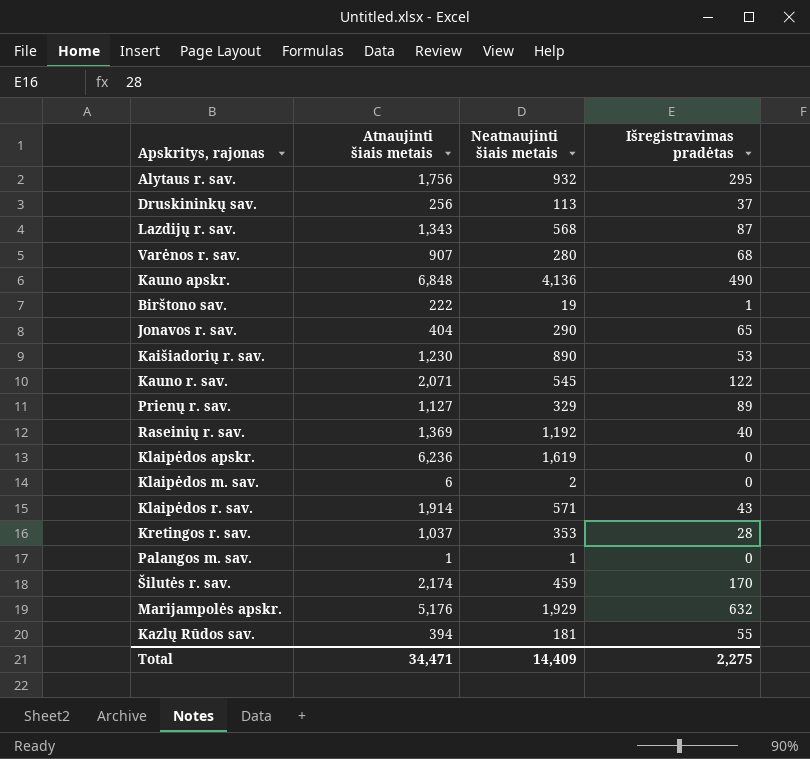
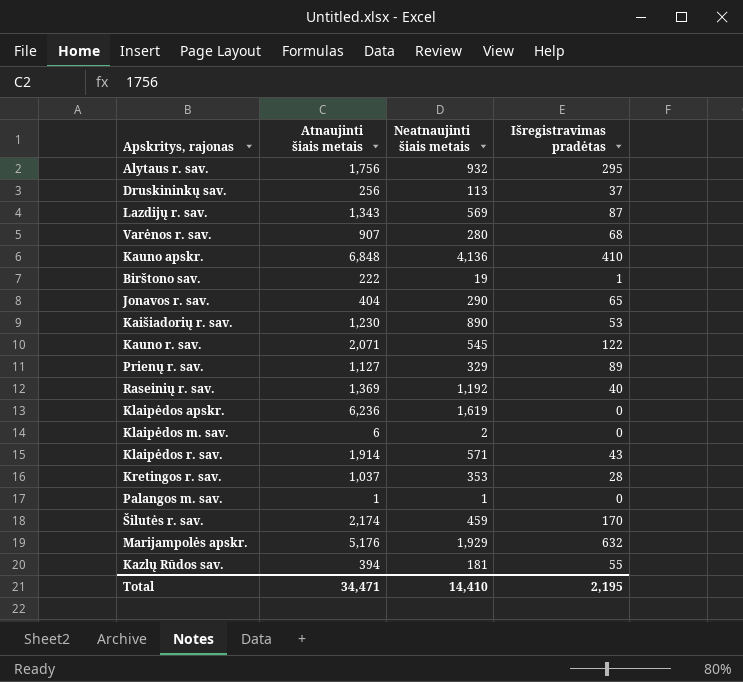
Lazdijų r. sav. | Neatnaujinti šiais metais: 568 -> 569
Kauno apskr. | Išregistravimas pradėtas: 490 -> 410
Total | Neatnaujinti šiais metais: 14,409 -> 14,410
Total | Išregistravimas pradėtas: 2,275 -> 2,195

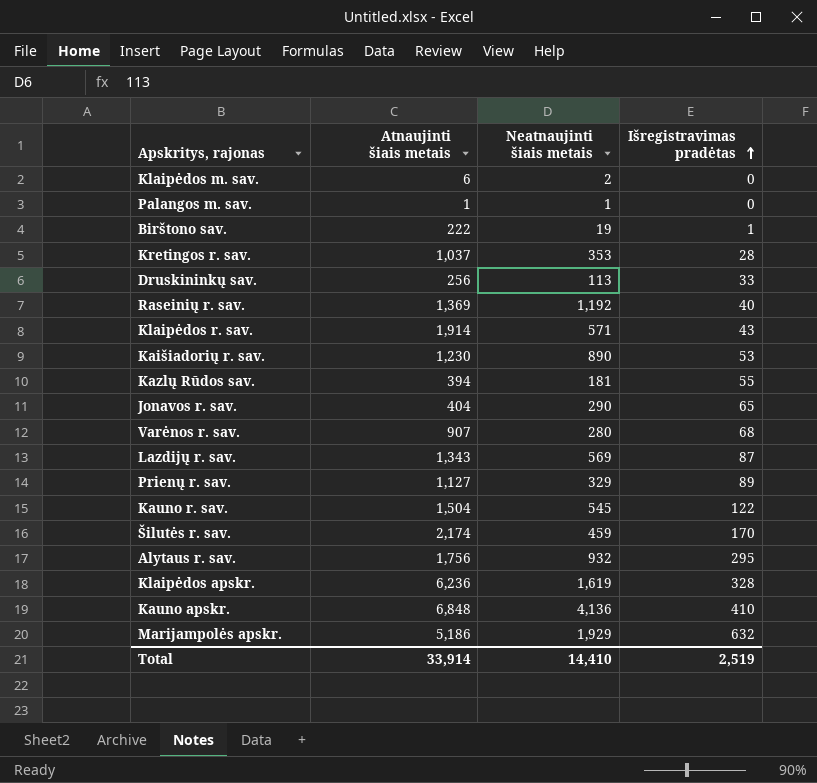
row order: none -> Išregistravimas pradėtas ascending
Druskininkų sav. | Išregistravimas pradėtas: 37 -> 33
Kauno r. sav. | Atnaujinti šiais metais: 2,071 -> 1,504
Klaipėdos apskr. | Išregistravimas pradėtas: 0 -> 328
Marijampolės apskr. | Atnaujinti šiais metais: 5,176 -> 5,186
Total | Atnaujinti šiais metais: 34,471 -> 33,914
Total | Išregistravimas pradėtas: 2,195 -> 2,519

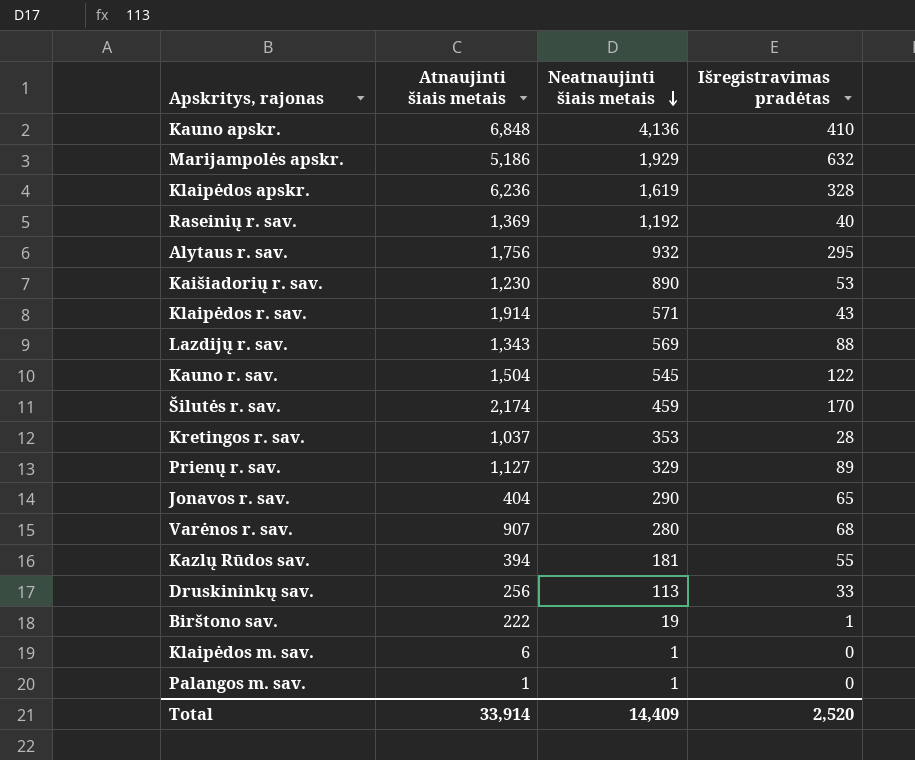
row order: Išregistravimas pradėtas ascending -> Neatnaujinti šiais metais descending
Lazdijų r. sav. | Išregistravimas pradėtas: 87 -> 88
Klaipėdos m. sav. | Neatnaujinti šiais metais: 2 -> 1
Total | Neatnaujinti šiais metais: 14,410 -> 14,409
Total | Išregistravimas pradėtas: 2,519 -> 2,520

